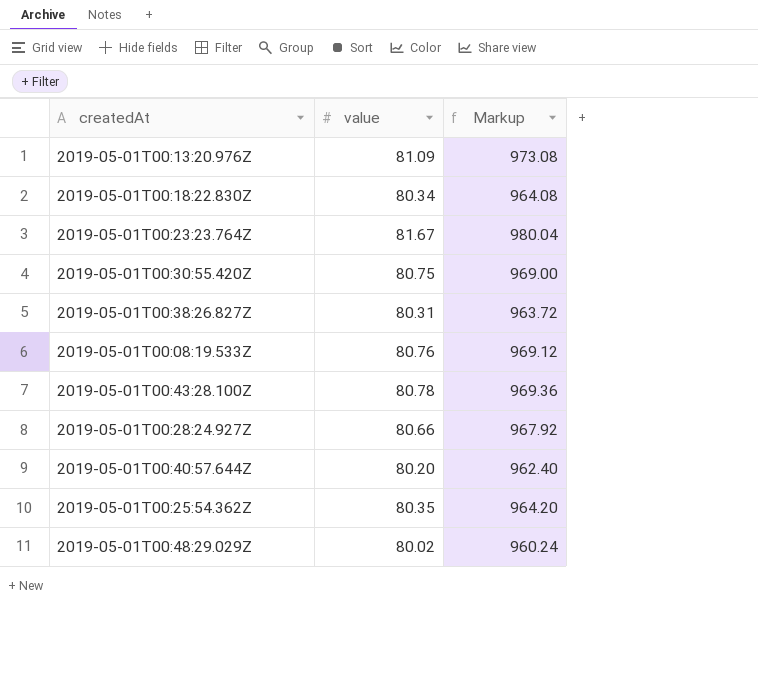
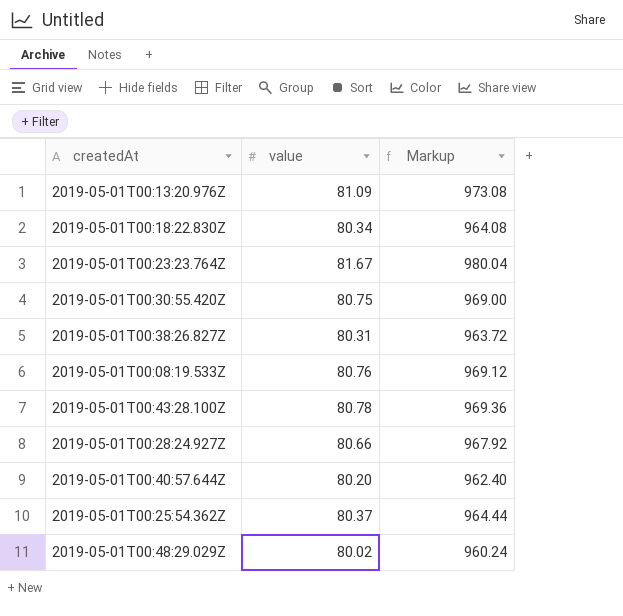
2019-05-01T00:25:54.362Z | value: 80.35 -> 80.37
2019-05-01T00:25:54.362Z | Markup: 964.20 -> 964.44

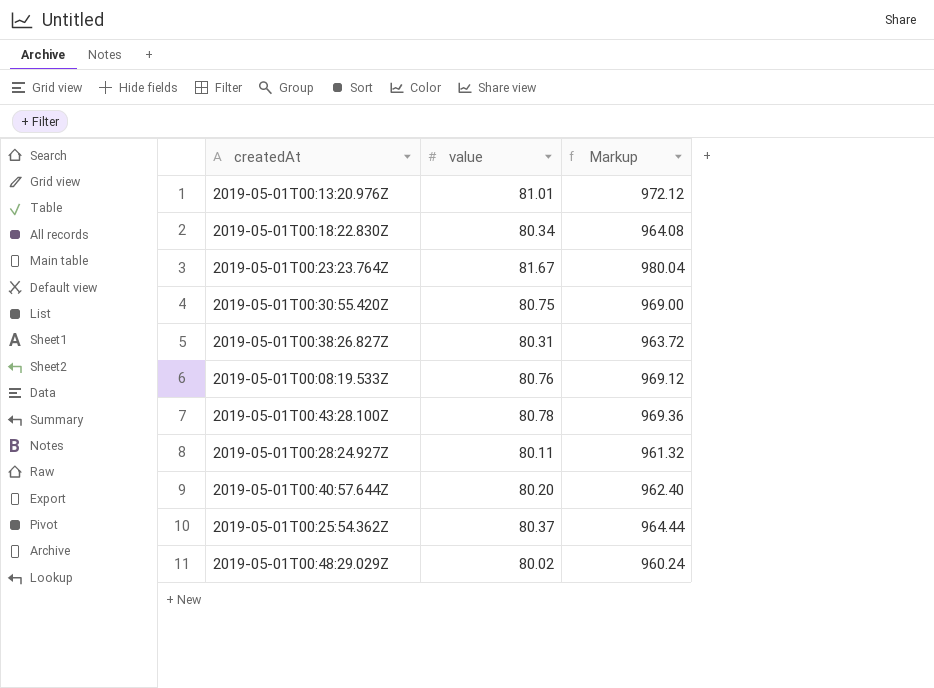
2019-05-01T00:13:20.976Z | value: 81.09 -> 81.01
2019-05-01T00:13:20.976Z | Markup: 973.08 -> 972.12
2019-05-01T00:28:24.927Z | value: 80.66 -> 80.11
2019-05-01T00:28:24.927Z | Markup: 967.92 -> 961.32

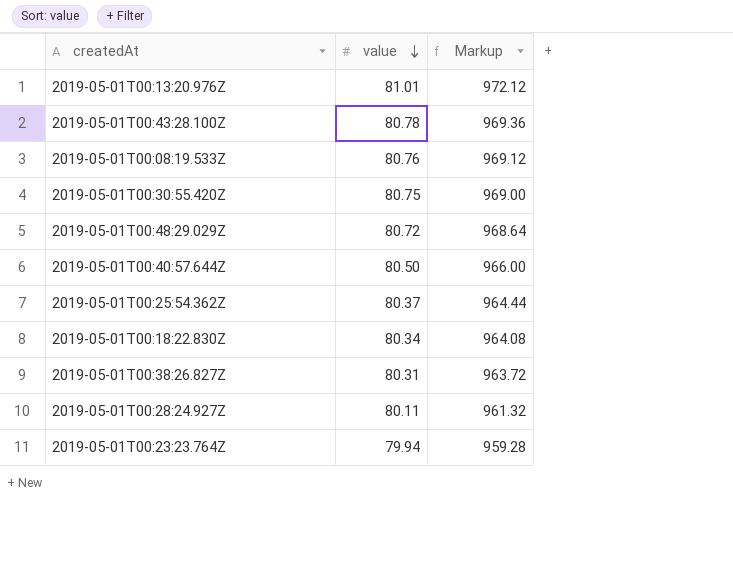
row order: none -> value descending
2019-05-01T00:48:29.029Z | value: 80.02 -> 80.72
2019-05-01T00:48:29.029Z | Markup: 960.24 -> 968.64
2019-05-01T00:40:57.644Z | value: 80.20 -> 80.50
2019-05-01T00:40:57.644Z | Markup: 962.40 -> 966.00
2019-05-01T00:23:23.764Z | value: 81.67 -> 79.94
2019-05-01T00:23:23.764Z | Markup: 980.04 -> 959.28

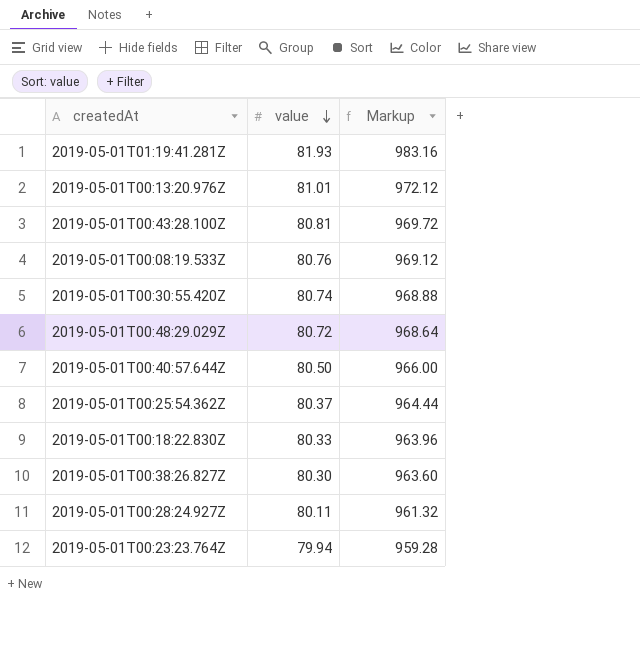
row 2019-05-01T01:19:41.281Z: none -> 81.93 | 983.16
2019-05-01T00:43:28.100Z | value: 80.78 -> 80.81
2019-05-01T00:43:28.100Z | Markup: 969.36 -> 969.72
2019-05-01T00:30:55.420Z | value: 80.75 -> 80.74
2019-05-01T00:30:55.420Z | Markup: 969.00 -> 968.88
2019-05-01T00:18:22.830Z | value: 80.34 -> 80.33
2019-05-01T00:18:22.830Z | Markup: 964.08 -> 963.96
2019-05-01T00:38:26.827Z | value: 80.31 -> 80.30
2019-05-01T00:38:26.827Z | Markup: 963.72 -> 963.60

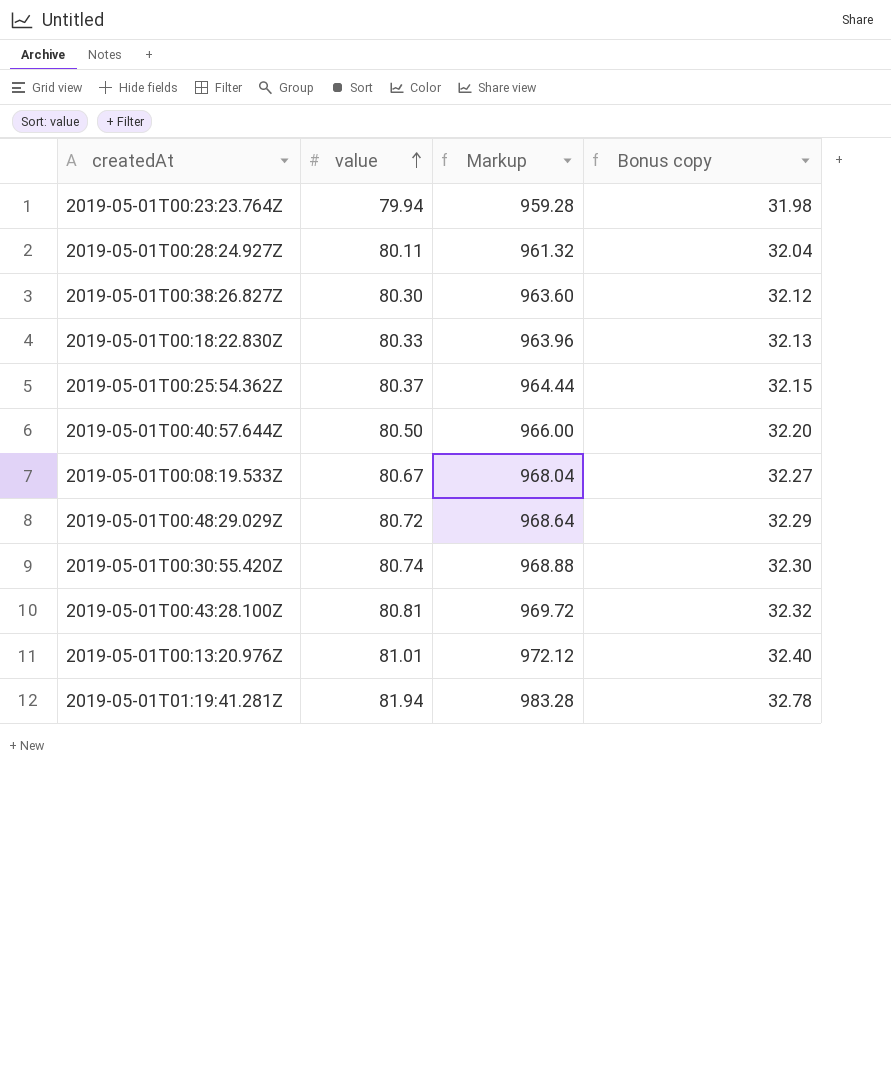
row order: value descending -> value ascending
column Bonus copy | formula: none -> [value] * 0.4
2019-05-01T00:08:19.533Z | value: 80.76 -> 80.67
2019-05-01T00:08:19.533Z | Markup: 969.12 -> 968.04
2019-05-01T01:19:41.281Z | value: 81.93 -> 81.94
2019-05-01T01:19:41.281Z | Markup: 983.16 -> 983.28

